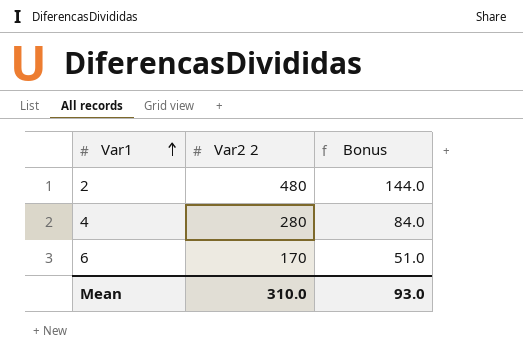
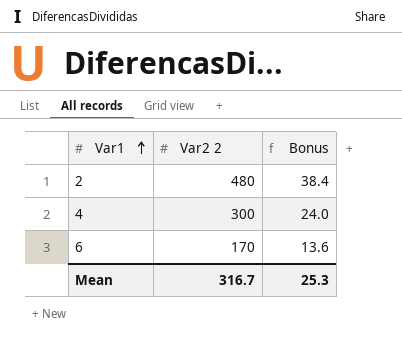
column Bonus | formula: [Var2 2] * 0.3 -> [Var2 2] * 0.08
4 | Var2 2: 280 -> 300
Mean | Var2 2: 310.0 -> 316.7
Mean | Bonus: 93.0 -> 25.3

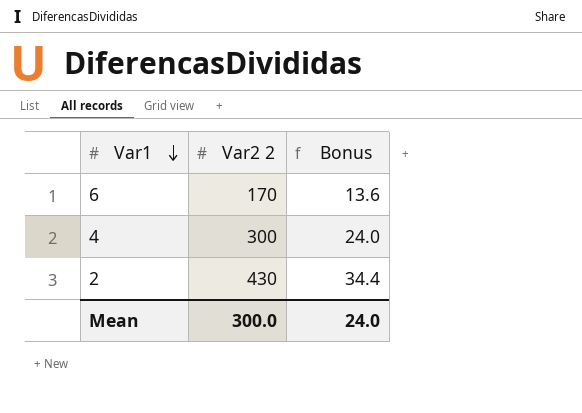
row order: Var1 ascending -> Var1 descending
2 | Var2 2: 480 -> 430
2 | Bonus: 38.4 -> 34.4
Mean | Var2 2: 316.7 -> 300.0
Mean | Bonus: 25.3 -> 24.0

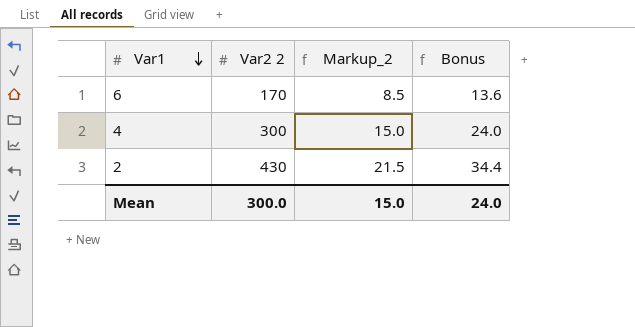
column Markup_2 | formula: none -> [Var2 2] * 0.05

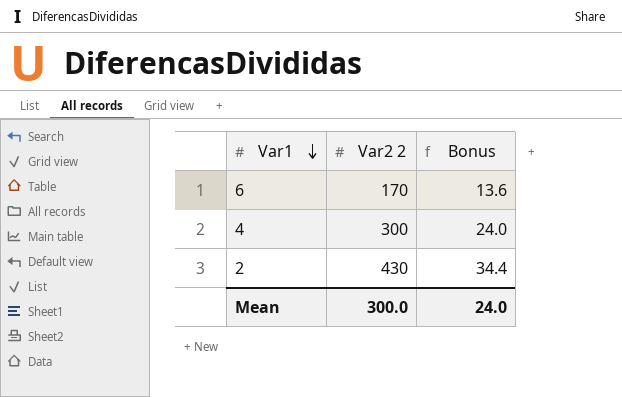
column Markup_2 | formula: [Var2 2] * 0.05 -> none

